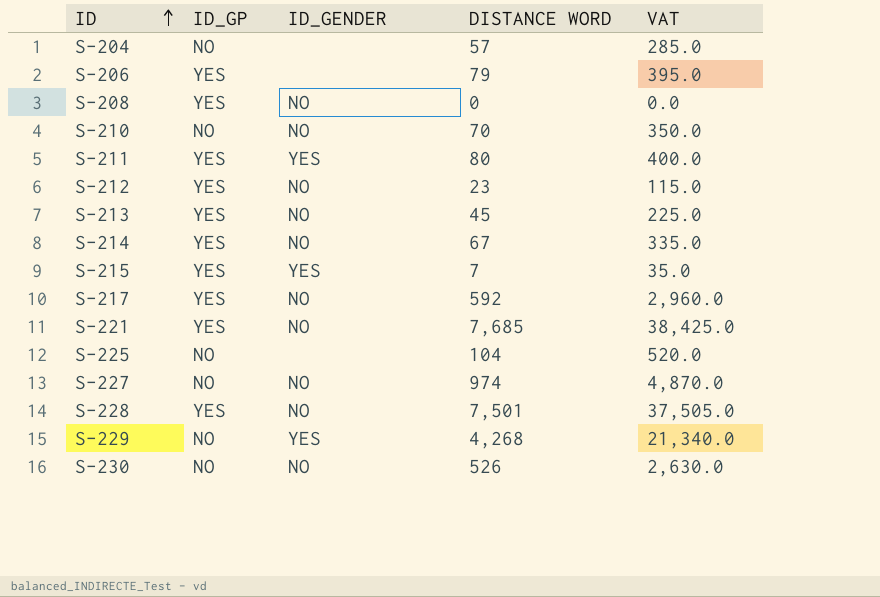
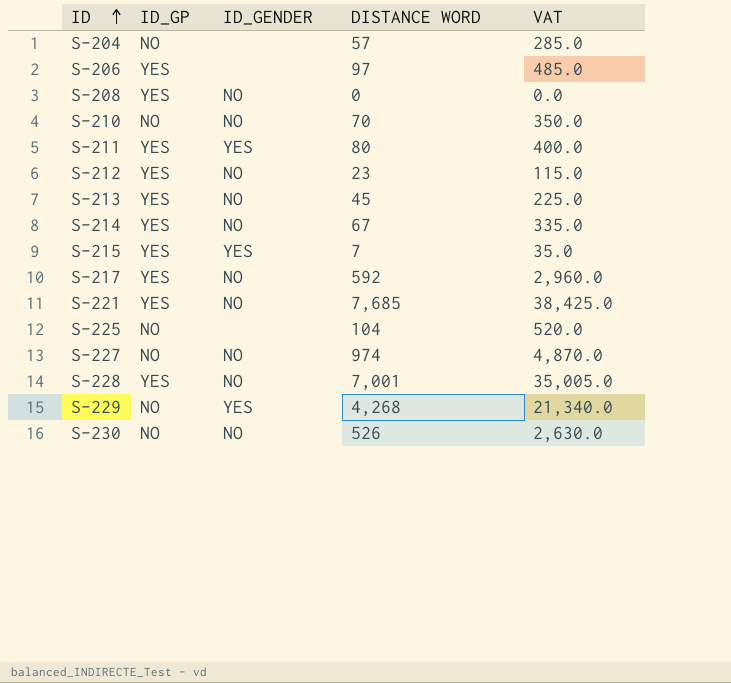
S-206 | DISTANCE WORD: 79 -> 97
S-206 | VAT: 395.0 -> 485.0
S-228 | DISTANCE WORD: 7,501 -> 7,001
S-228 | VAT: 37,505.0 -> 35,005.0

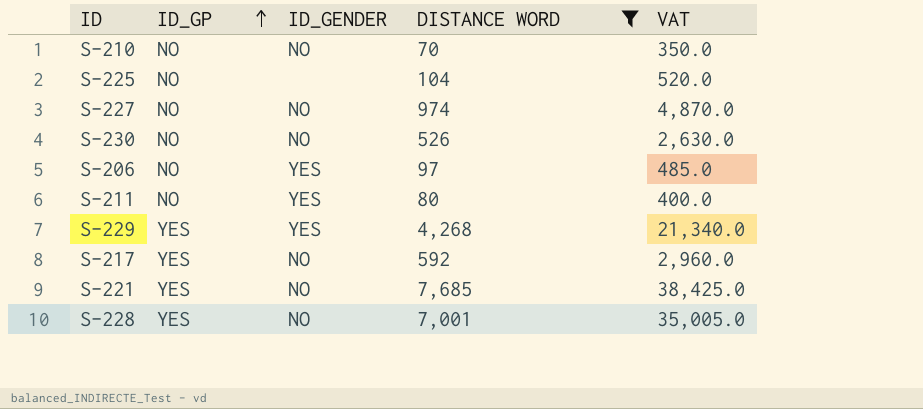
filter: none -> DISTANCE WORD >= 70
row order: ID ascending -> ID_GP ascending
S-206 | ID_GP: YES -> NO
S-206 | ID_GENDER: none -> YES
S-211 | ID_GP: YES -> NO
S-229 | ID_GP: NO -> YES

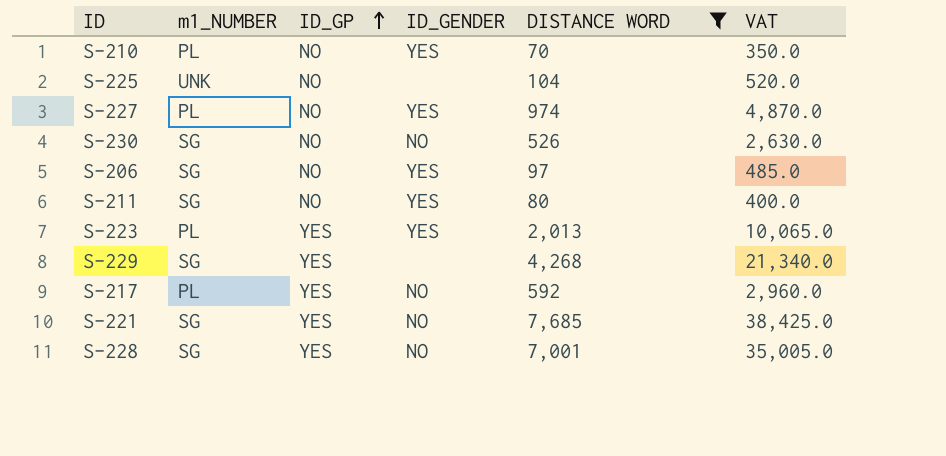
column m1_NUMBER | position: none -> 2
S-210 | ID_GENDER: NO -> YES
S-227 | ID_GENDER: NO -> YES
row S-223: none -> PL | YES | YES | 2,013 | 10,065.0
S-229 | ID_GENDER: YES -> none

